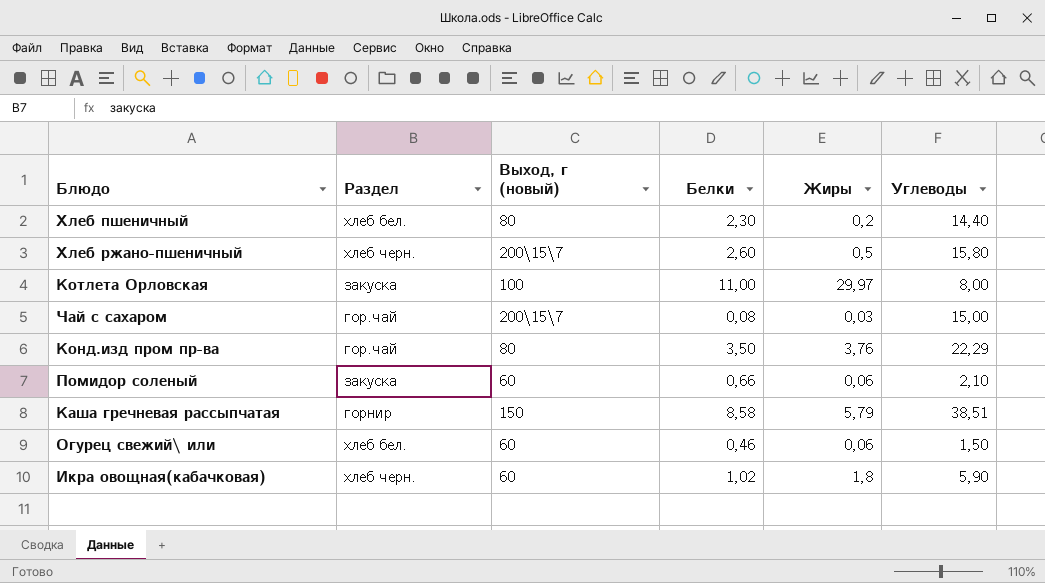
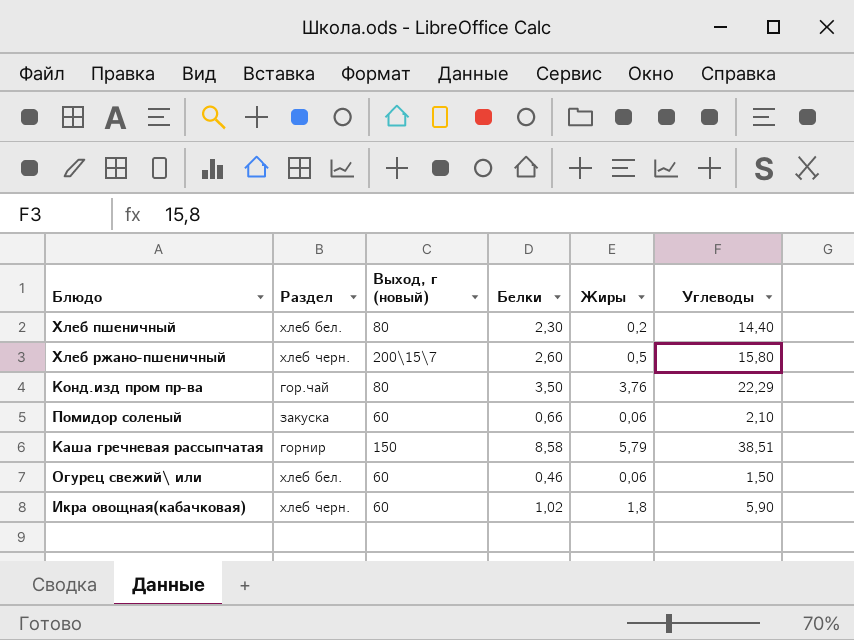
row Котлета Орловская: закуска | 100 | 11,00 | 29,97 | 8,00 -> none
row Чай с сахаром: гор.чай | 200\15\7 | 0,08 | 0,03 | 15,00 -> none

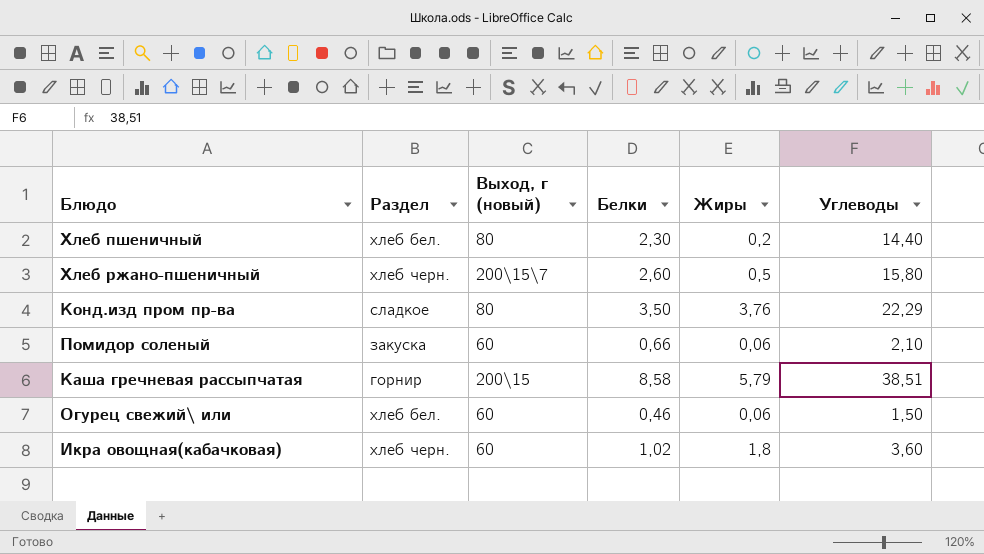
Конд.изд пром пр-ва | Раздел: гор.чай -> сладкое
Каша гречневая рассыпчатая | Выход, г (новый): 150 -> 200\15
Икра овощная(кабачковая) | Углеводы: 5,90 -> 3,60

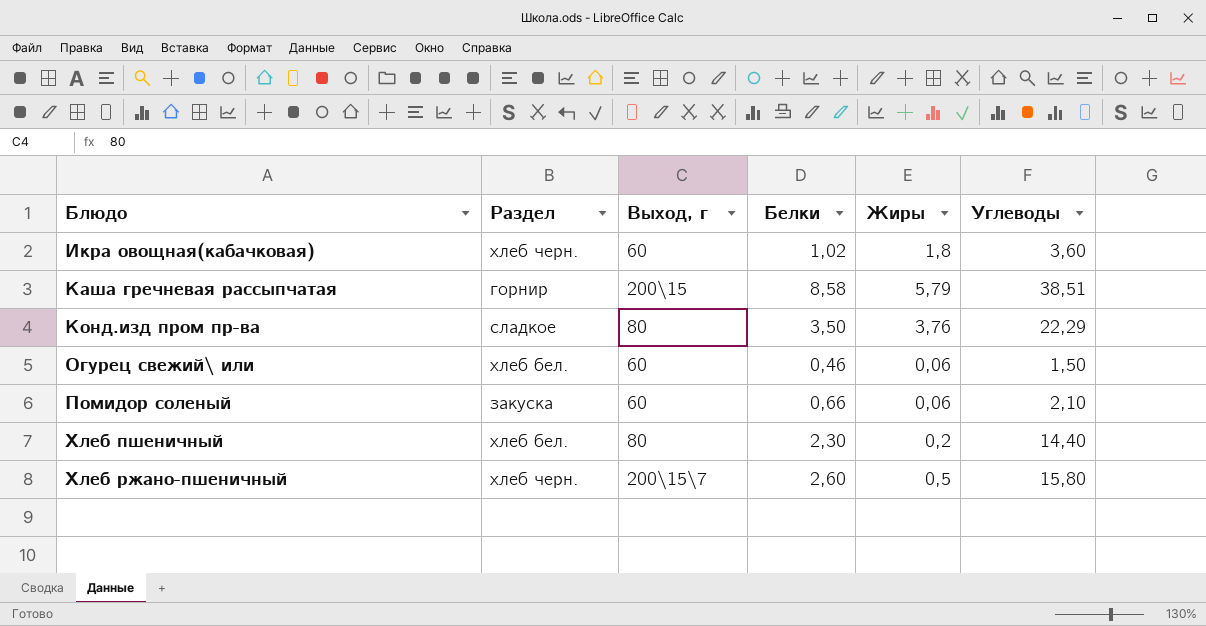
row order: none -> Блюдо ascending
column name: Выход, г (новый) -> Выход, г

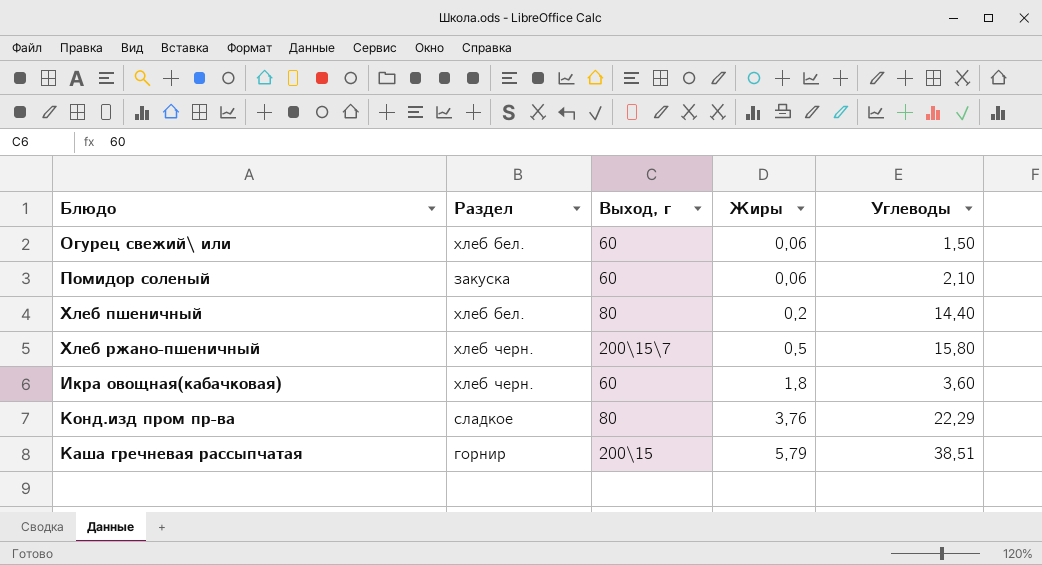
row order: Блюдо ascending -> Жиры ascending
column Белки | position: 4 -> none

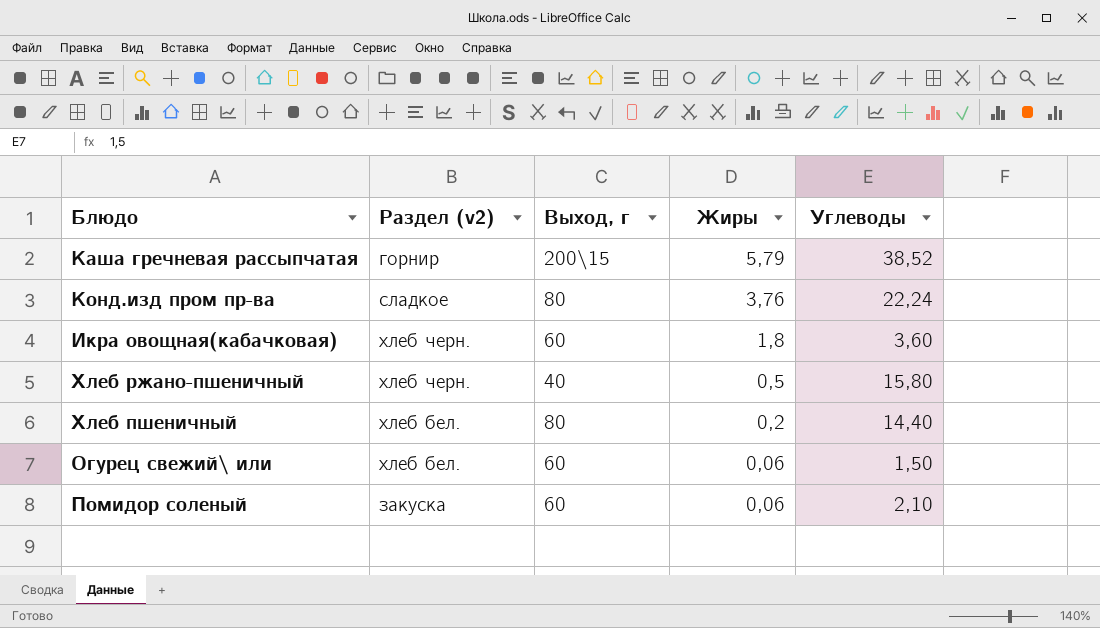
row order: Жиры ascending -> Жиры descending
column name: Раздел -> Раздел (v2)
Каша гречневая рассыпчатая | Углеводы: 38,51 -> 38,52
Конд.изд пром пр-ва | Углеводы: 22,29 -> 22,24
Хлеб ржано-пшеничный | Выход, г: 200\15\7 -> 40

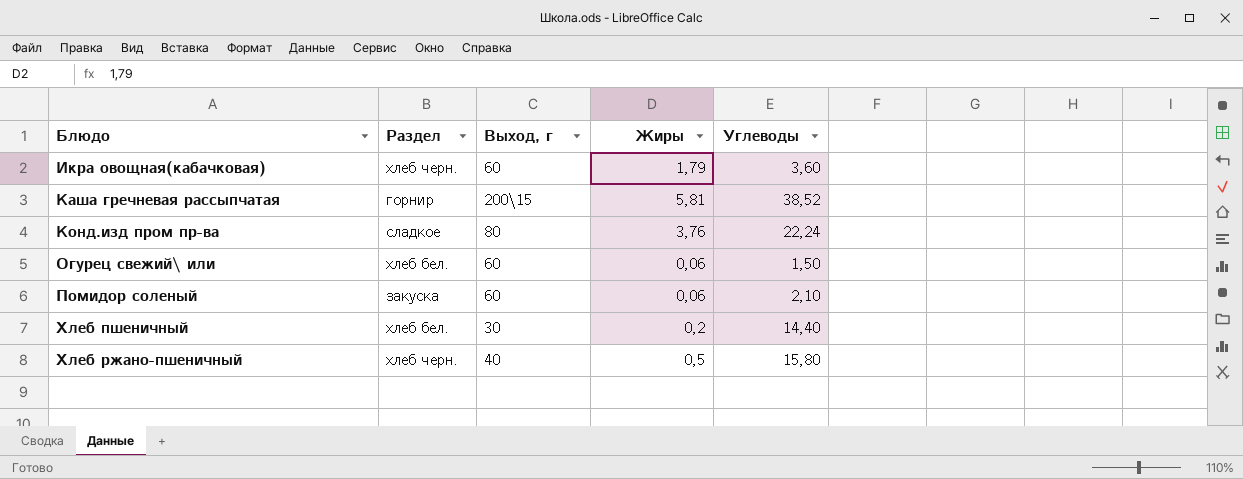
row order: Жиры descending -> Блюдо ascending
column name: Раздел (v2) -> Раздел
Икра овощная(кабачковая) | Жиры: 1,8 -> 1,79
Каша гречневая рассыпчатая | Жиры: 5,79 -> 5,81
Хлеб пшеничный | Выход, г: 80 -> 30

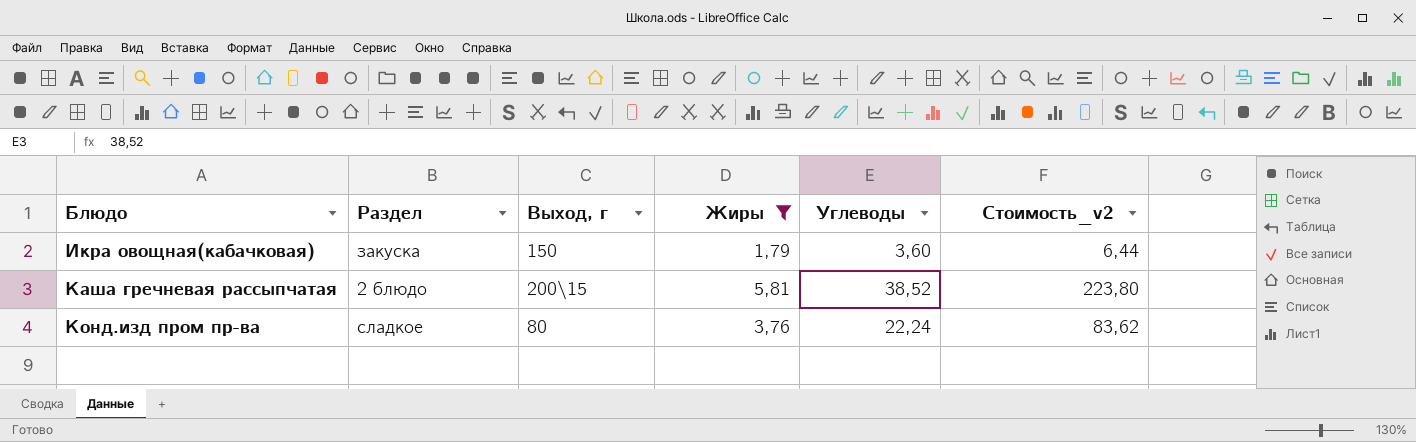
filter: none -> Жиры >= 1,79
column Стоимость_v2 | formula: none -> [Жиры] * [Углеводы]
Икра овощная(кабачковая) | Раздел: хлеб черн. -> закуска
Икра овощная(кабачковая) | Выход, г: 60 -> 150
Каша гречневая рассыпчатая | Раздел: горнир -> 2 блюдо

